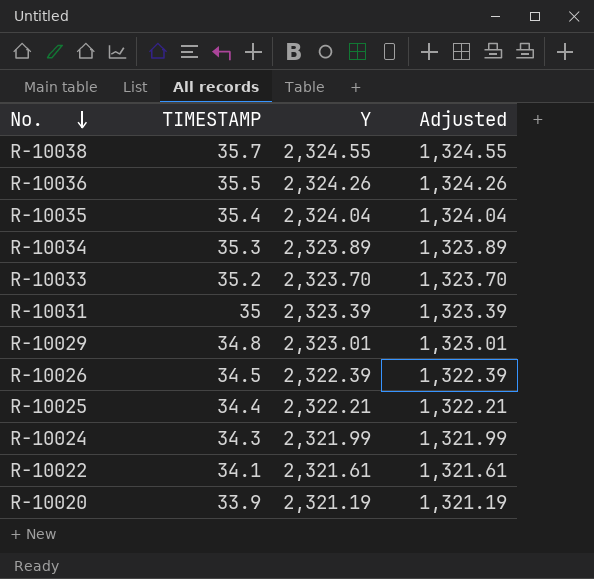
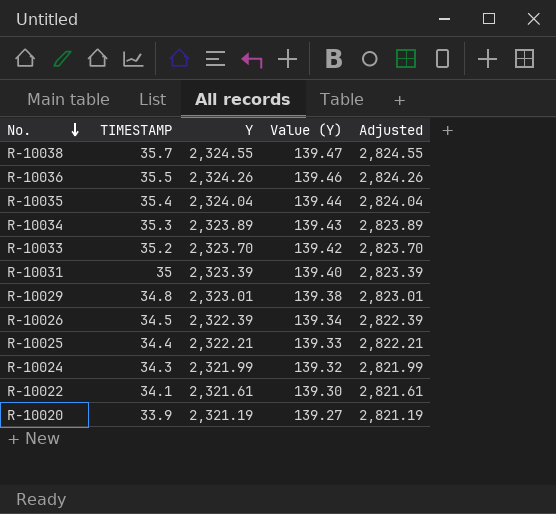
column Value (Y) | formula: none -> [Y] * 0.06
column Adjusted | formula: [Y] - 1000 -> [Y] + 500

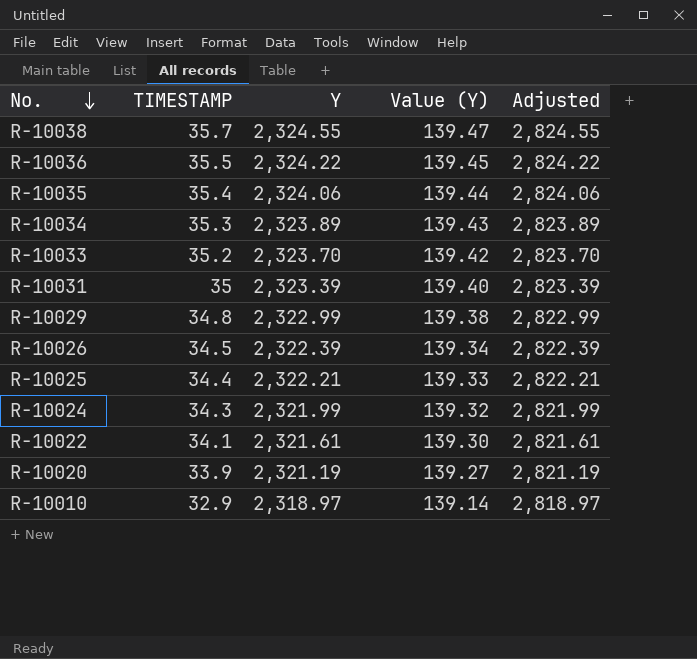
R-10036 | Y: 2,324.26 -> 2,324.22
R-10036 | Value (Y): 139.46 -> 139.45
R-10036 | Adjusted: 2,824.26 -> 2,824.22
R-10035 | Y: 2,324.04 -> 2,324.06
R-10035 | Adjusted: 2,824.04 -> 2,824.06
R-10029 | Y: 2,323.01 -> 2,322.99
R-10029 | Adjusted: 2,823.01 -> 2,822.99
row R-10010: none -> 32.9 | 2,318.97 | 139.14 | 2,818.97

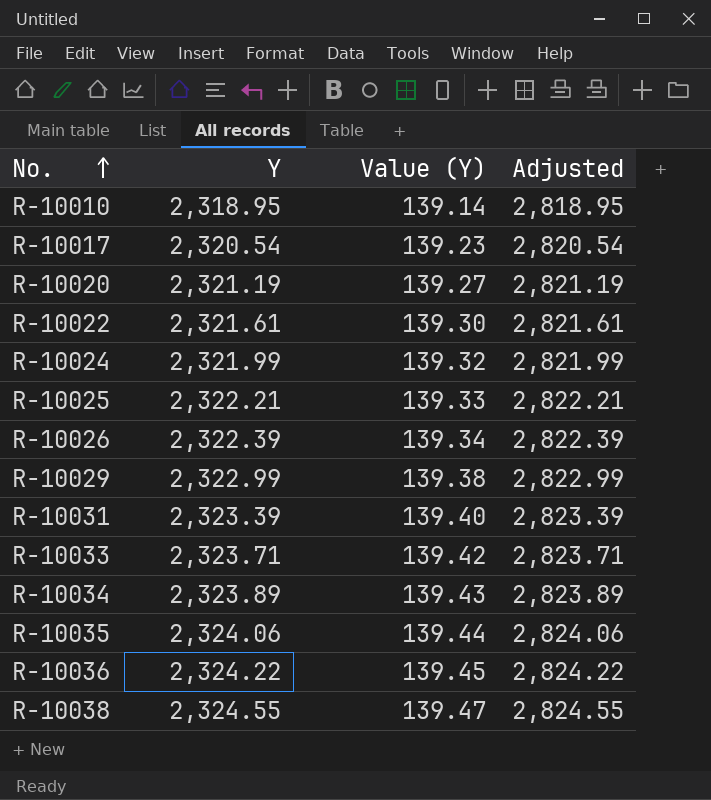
row order: No. descending -> No. ascending
column TIMESTAMP | position: 2 -> none
R-10010 | Y: 2,318.97 -> 2,318.95
R-10010 | Adjusted: 2,818.97 -> 2,818.95
row R-10017: none -> 2,320.54 | 139.23 | 2,820.54
R-10033 | Y: 2,323.70 -> 2,323.71
R-10033 | Adjusted: 2,823.70 -> 2,823.71

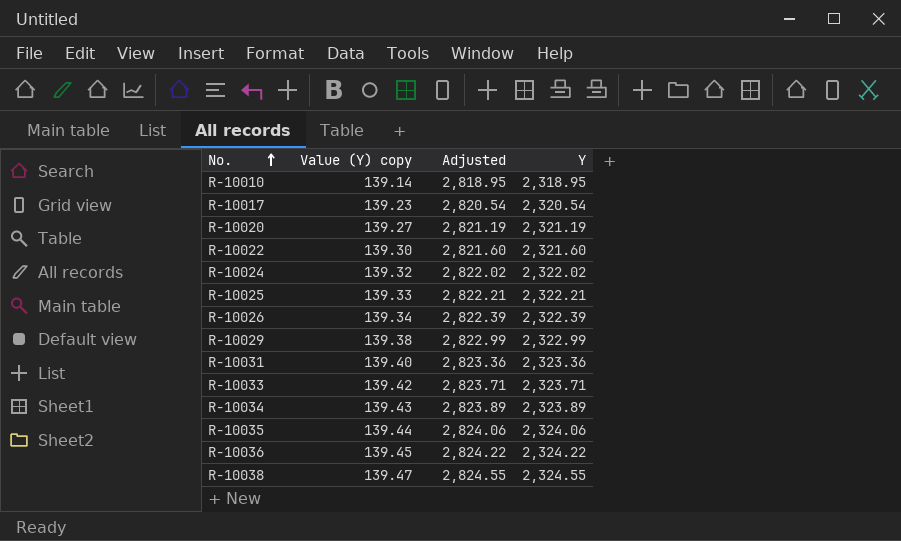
column name: Value (Y) -> Value (Y) copy
column Y | position: 2 -> 4
R-10022 | Adjusted: 2,821.61 -> 2,821.60
R-10022 | Y: 2,321.61 -> 2,321.60
R-10024 | Adjusted: 2,821.99 -> 2,822.02
R-10024 | Y: 2,321.99 -> 2,322.02
R-10031 | Adjusted: 2,823.39 -> 2,823.36
R-10031 | Y: 2,323.39 -> 2,323.36

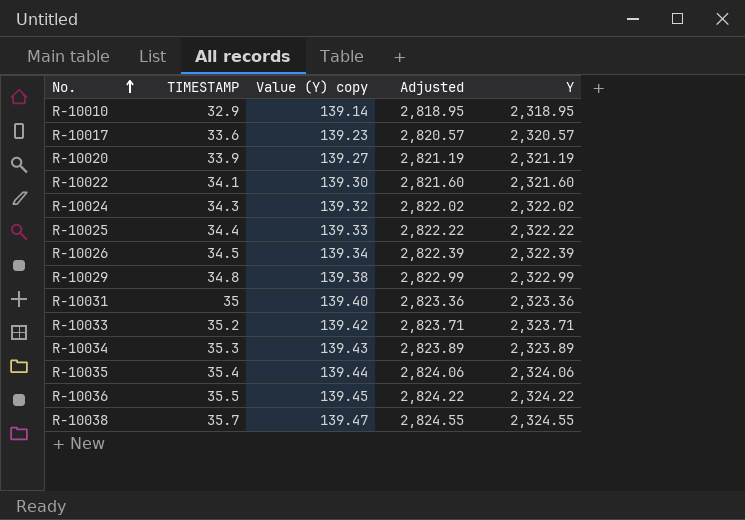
column TIMESTAMP | position: none -> 2
R-10017 | Adjusted: 2,820.54 -> 2,820.57
R-10017 | Y: 2,320.54 -> 2,320.57
R-10025 | Adjusted: 2,822.21 -> 2,822.22
R-10025 | Y: 2,322.21 -> 2,322.22

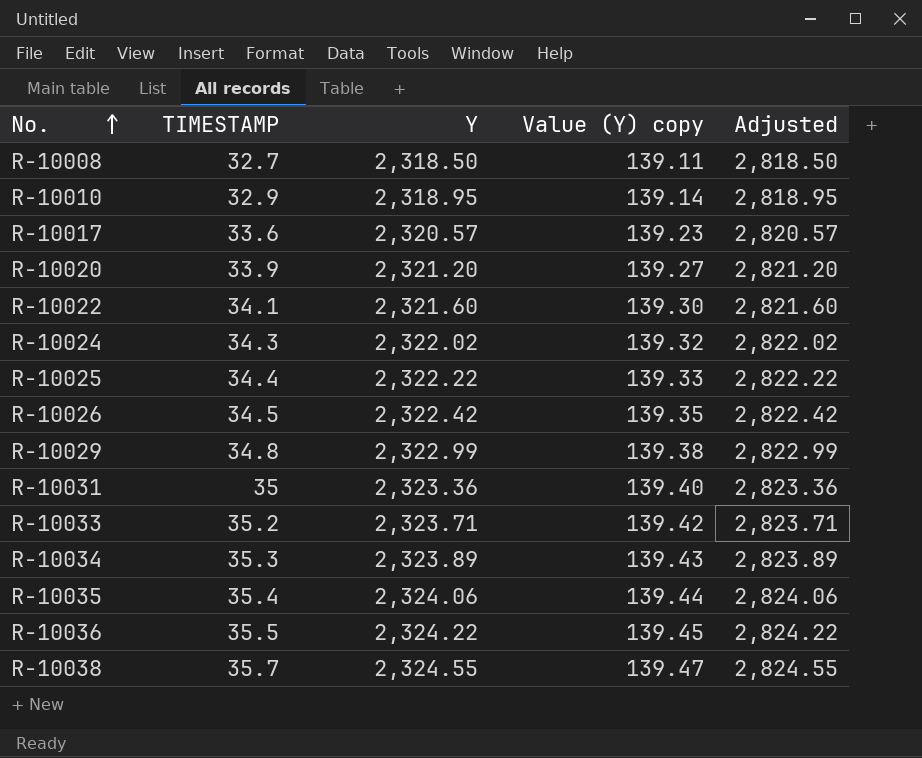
column Y | position: 5 -> 3
row R-10008: none -> 32.7 | 2,318.50 | 139.11 | 2,818.50
R-10020 | Y: 2,321.19 -> 2,321.20
R-10020 | Adjusted: 2,821.19 -> 2,821.20
R-10026 | Y: 2,322.39 -> 2,322.42
R-10026 | Value (Y) copy: 139.34 -> 139.35
R-10026 | Adjusted: 2,822.39 -> 2,822.42

